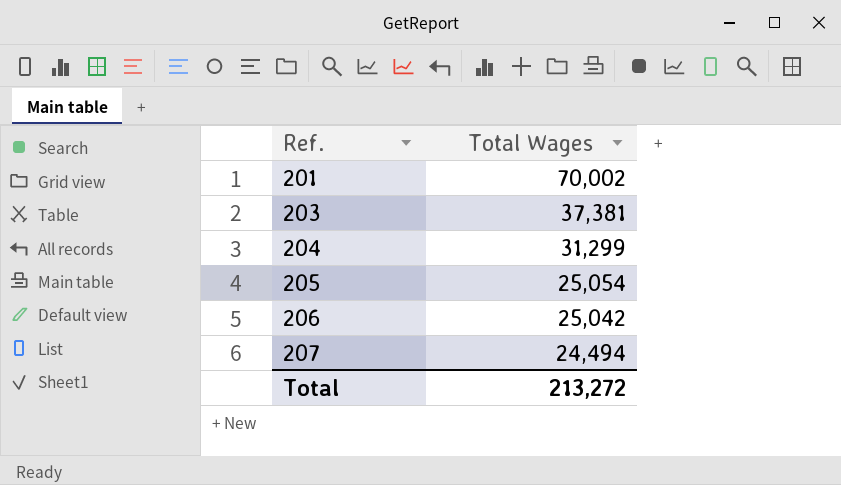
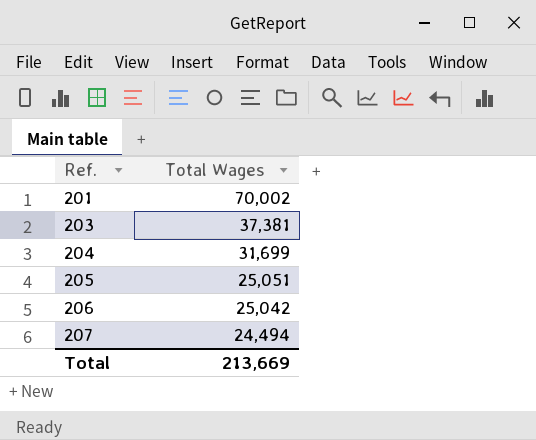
204 | Total Wages: 31,299 -> 31,699
205 | Total Wages: 25,054 -> 25,051
Total | Total Wages: 213,272 -> 213,669

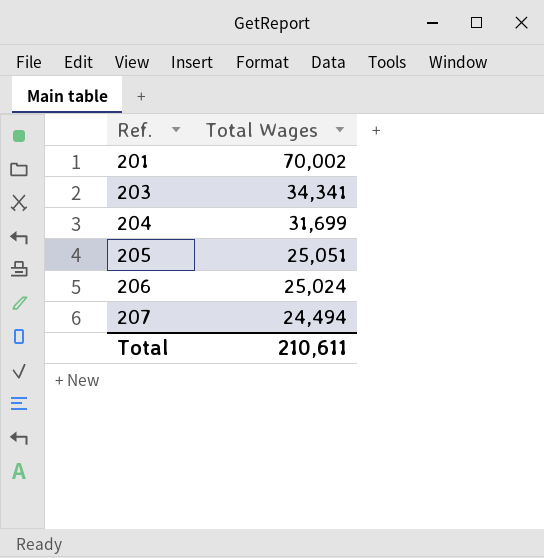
203 | Total Wages: 37,381 -> 34,341
206 | Total Wages: 25,042 -> 25,024
Total | Total Wages: 213,669 -> 210,611

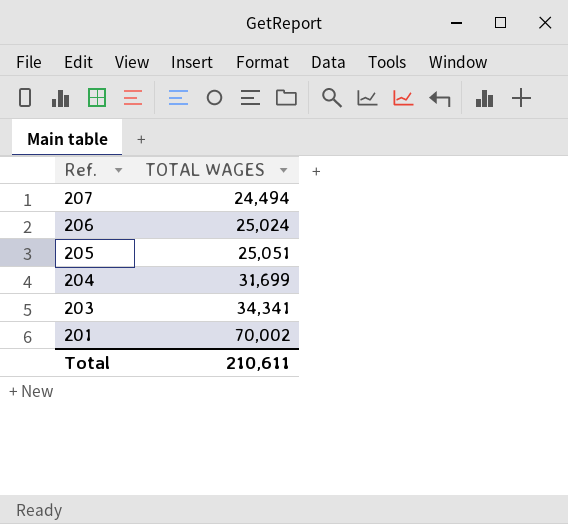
row order: Ref. ascending -> Ref. descending
column name: Total Wages -> TOTAL WAGES

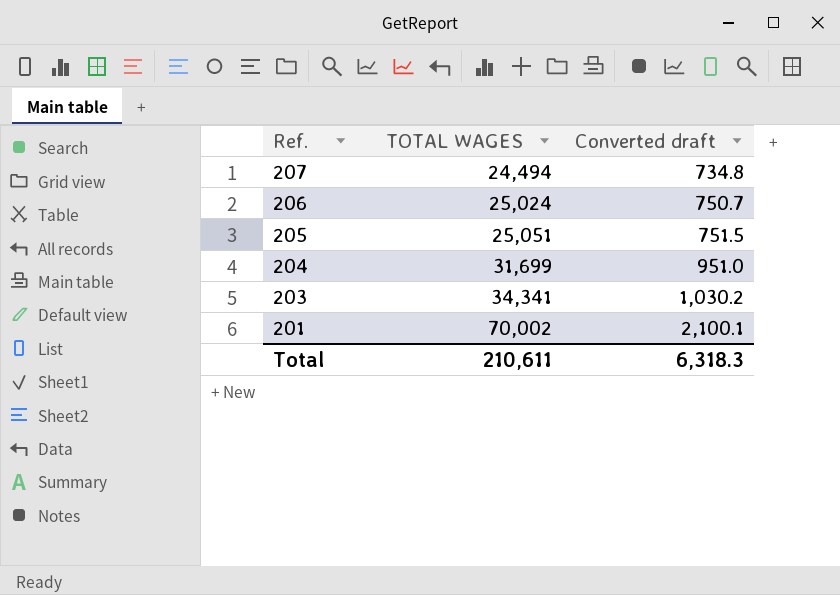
column Converted draft | formula: none -> [TOTAL WAGES] * 0.03

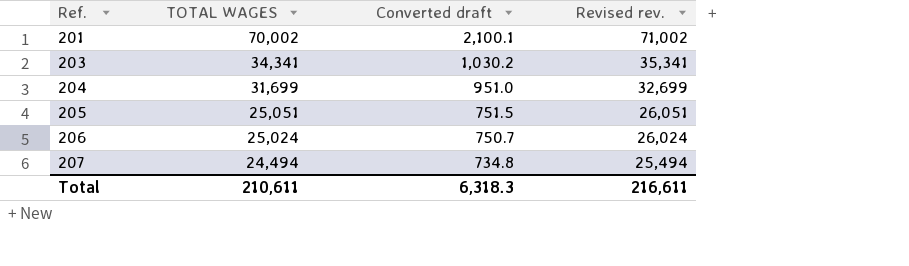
row order: Ref. descending -> Ref. ascending
column Revised rev. | formula: none -> [TOTAL WAGES] + 1000

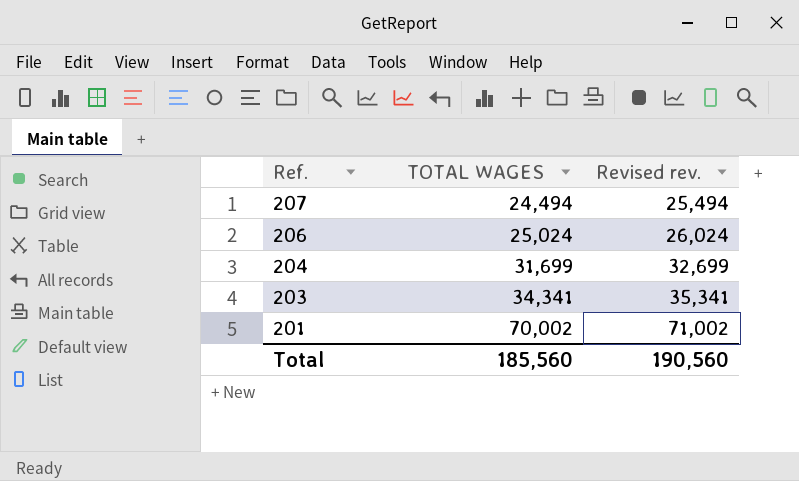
row order: Ref. ascending -> Ref. descending
column Converted draft | formula: [TOTAL WAGES] * 0.03 -> none
row 205: 25,051 | 751.5 | 26,051 -> none
Total | TOTAL WAGES: 210,611 -> 185,560
Total | Revised rev.: 216,611 -> 190,560

